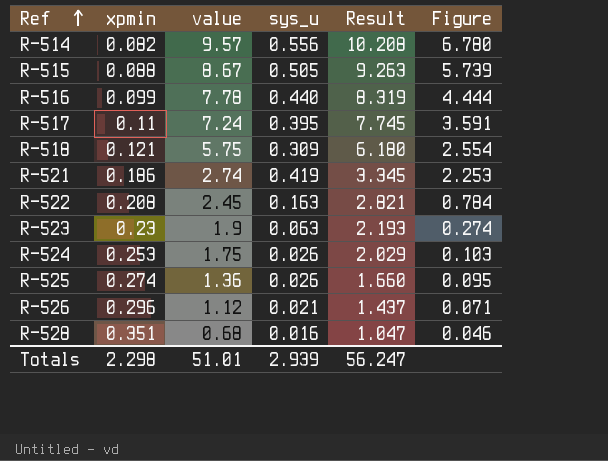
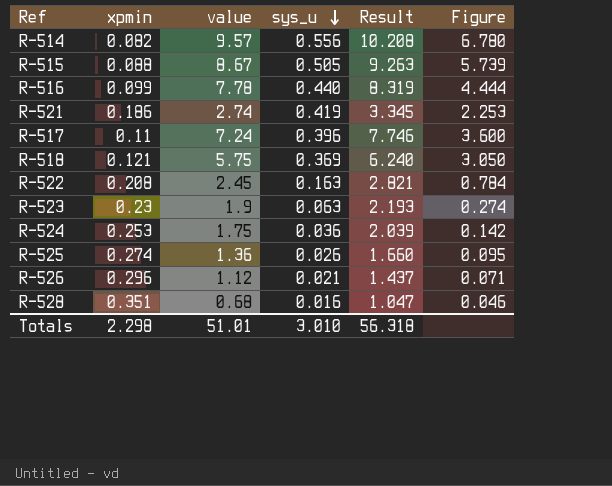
row order: Ref ascending -> sys_u descending
R-517 | sys_u: 0.395 -> 0.396
R-517 | Result: 7.745 -> 7.746
R-517 | Figure: 3.591 -> 3.600
R-518 | sys_u: 0.309 -> 0.369
R-518 | Result: 6.180 -> 6.240
R-518 | Figure: 2.554 -> 3.050
R-524 | sys_u: 0.026 -> 0.036
R-524 | Result: 2.029 -> 2.039
R-524 | Figure: 0.103 -> 0.142
Totals | sys_u: 2.939 -> 3.010
Totals | Result: 56.247 -> 56.318

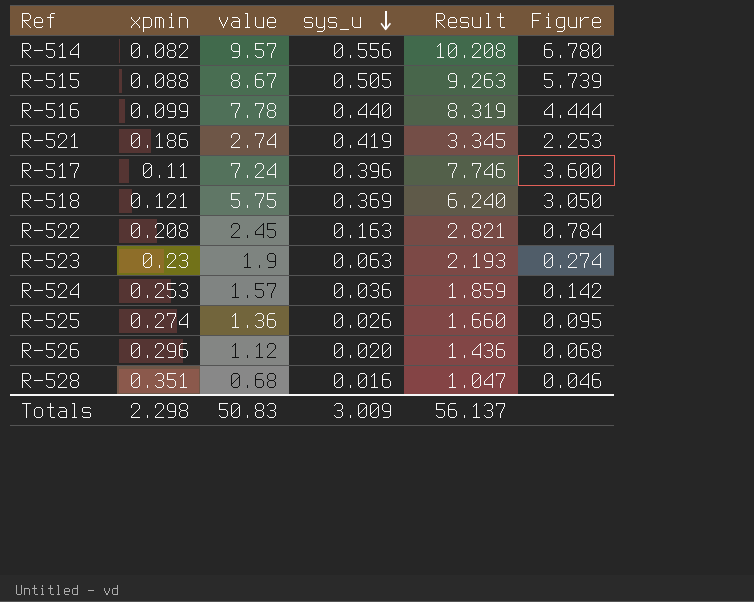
R-524 | value: 1.75 -> 1.57
R-524 | Result: 2.039 -> 1.859
R-526 | sys_u: 0.021 -> 0.020
R-526 | Result: 1.437 -> 1.436
R-526 | Figure: 0.071 -> 0.068
Totals | value: 51.01 -> 50.83
Totals | sys_u: 3.010 -> 3.009
Totals | Result: 56.318 -> 56.137

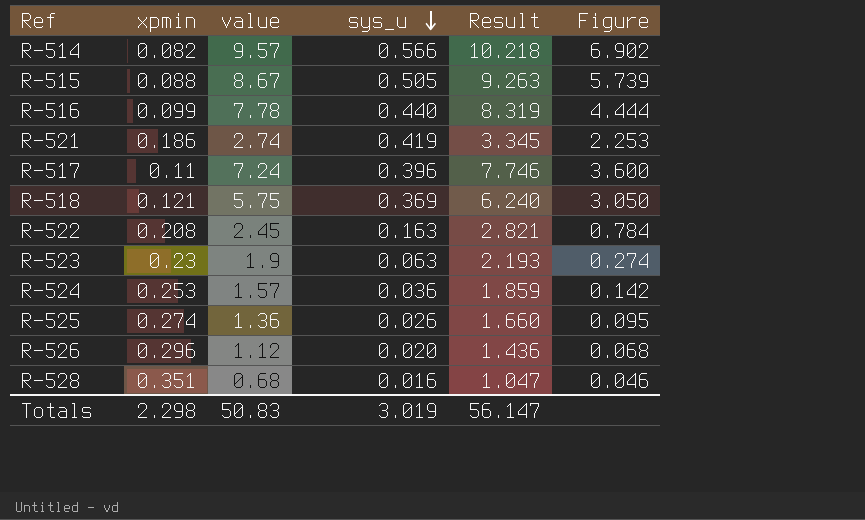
R-514 | sys_u: 0.556 -> 0.566
R-514 | Result: 10.208 -> 10.218
R-514 | Figure: 6.780 -> 6.902
Totals | sys_u: 3.009 -> 3.019
Totals | Result: 56.137 -> 56.147

